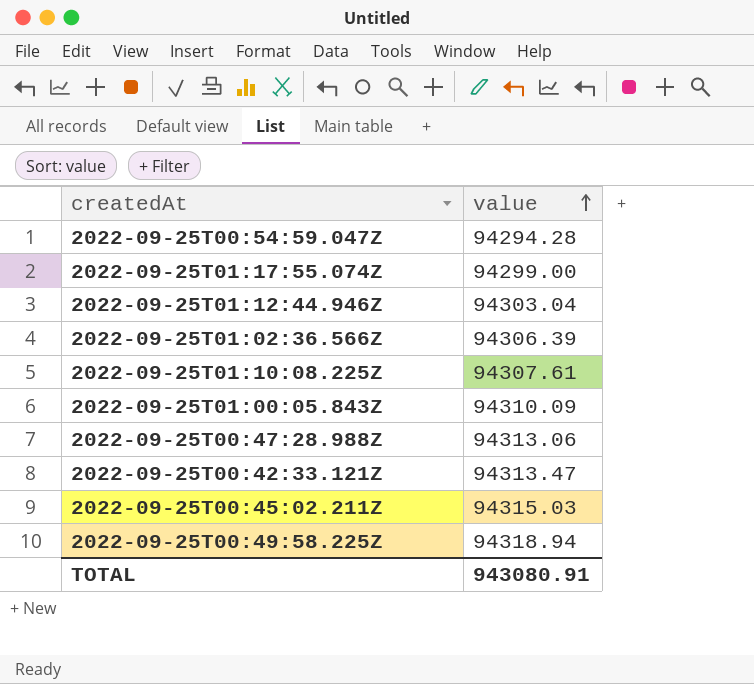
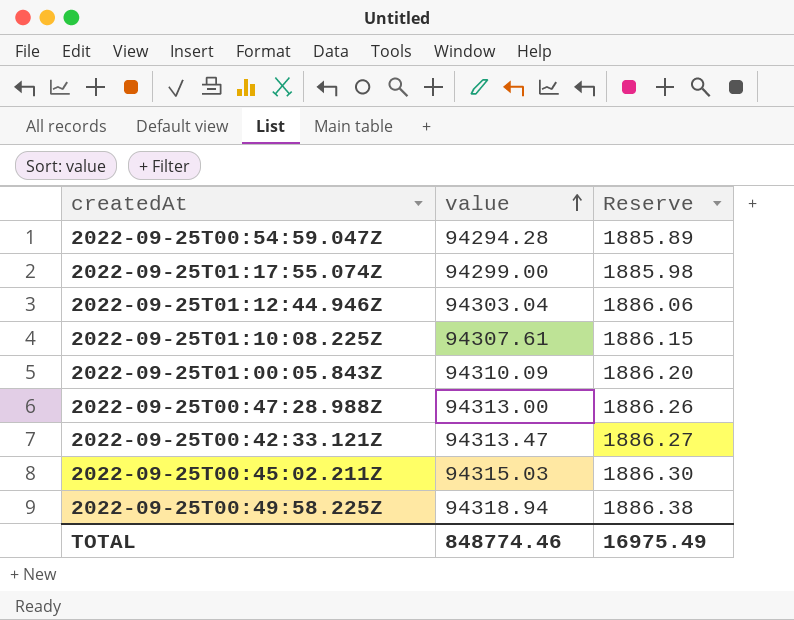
column Reserve | formula: none -> [value] * 0.02
row 2022-09-25T01:02:36.566Z: 94306.39 -> none
2022-09-25T00:47:28.988Z | value: 94313.06 -> 94313.00
TOTAL | value: 943080.91 -> 848774.46

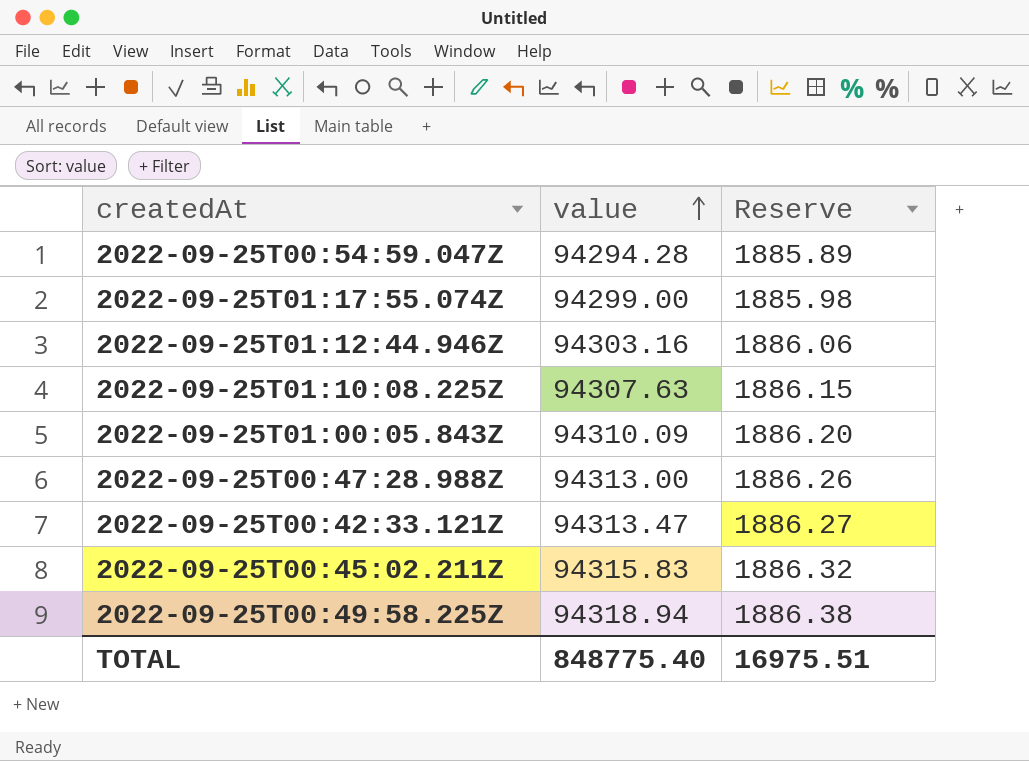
2022-09-25T01:12:44.946Z | value: 94303.04 -> 94303.16
2022-09-25T01:10:08.225Z | value: 94307.61 -> 94307.63
2022-09-25T00:45:02.211Z | value: 94315.03 -> 94315.83
2022-09-25T00:45:02.211Z | Reserve: 1886.30 -> 1886.32
TOTAL | value: 848774.46 -> 848775.40
TOTAL | Reserve: 16975.49 -> 16975.51

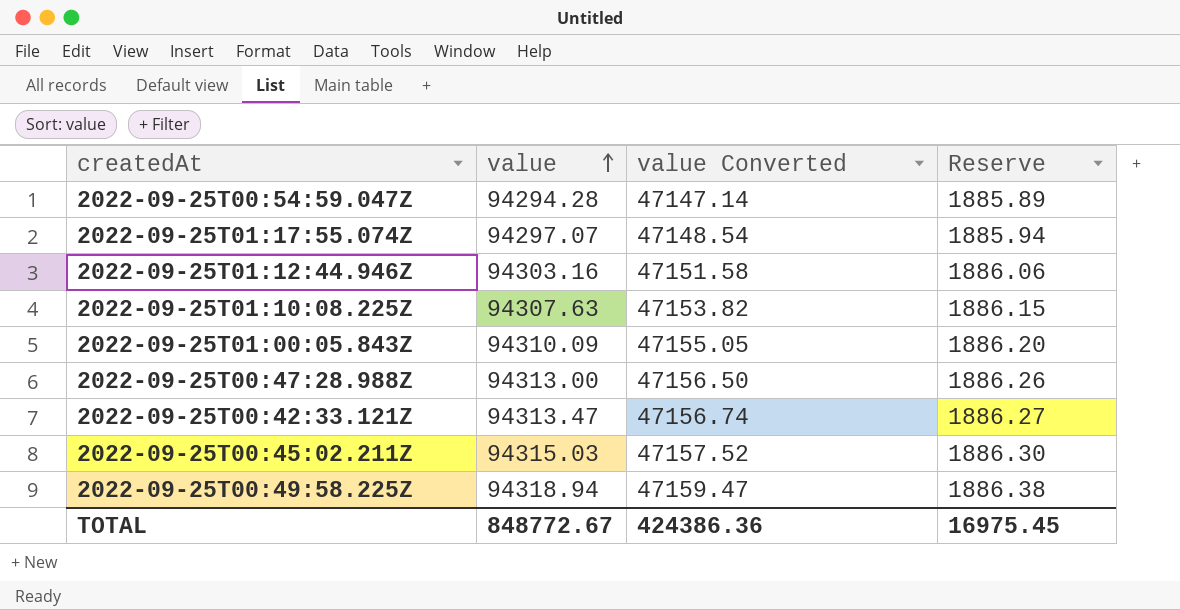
column value Converted | formula: none -> [value] * 0.5
2022-09-25T01:17:55.074Z | value: 94299.00 -> 94297.07
2022-09-25T01:17:55.074Z | Reserve: 1885.98 -> 1885.94
2022-09-25T00:45:02.211Z | value: 94315.83 -> 94315.03
2022-09-25T00:45:02.211Z | Reserve: 1886.32 -> 1886.30
TOTAL | value: 848775.40 -> 848772.67
TOTAL | Reserve: 16975.51 -> 16975.45

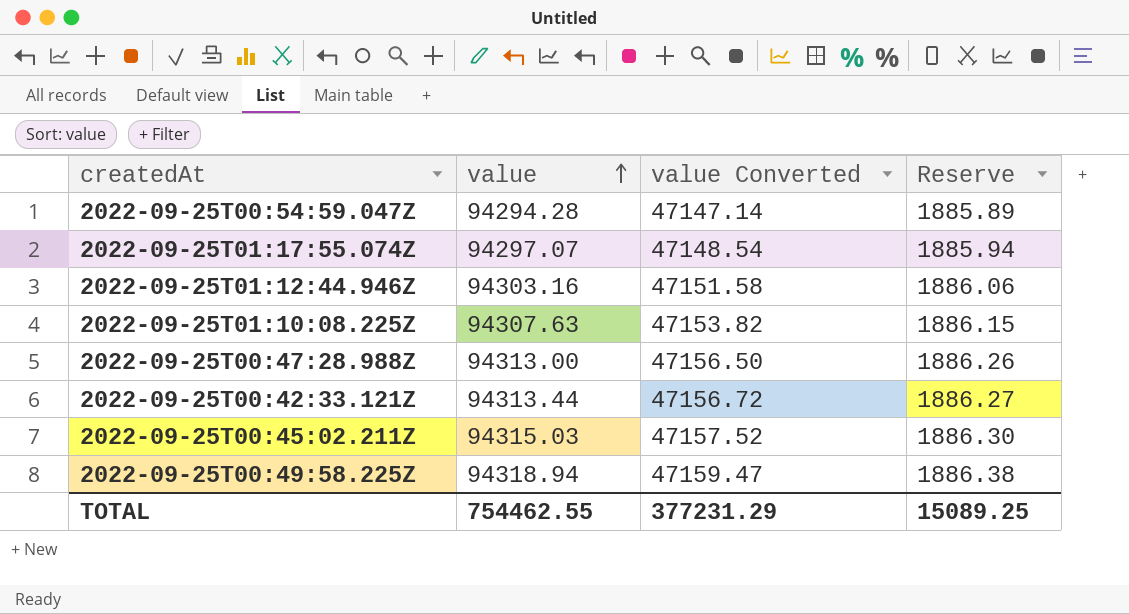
row 2022-09-25T01:00:05.843Z: 94310.09 | 47155.05 | 1886.20 -> none
2022-09-25T00:42:33.121Z | value: 94313.47 -> 94313.44
2022-09-25T00:42:33.121Z | value Converted: 47156.74 -> 47156.72
TOTAL | value: 848772.67 -> 754462.55
TOTAL | value Converted: 424386.36 -> 377231.29
TOTAL | Reserve: 16975.45 -> 15089.25

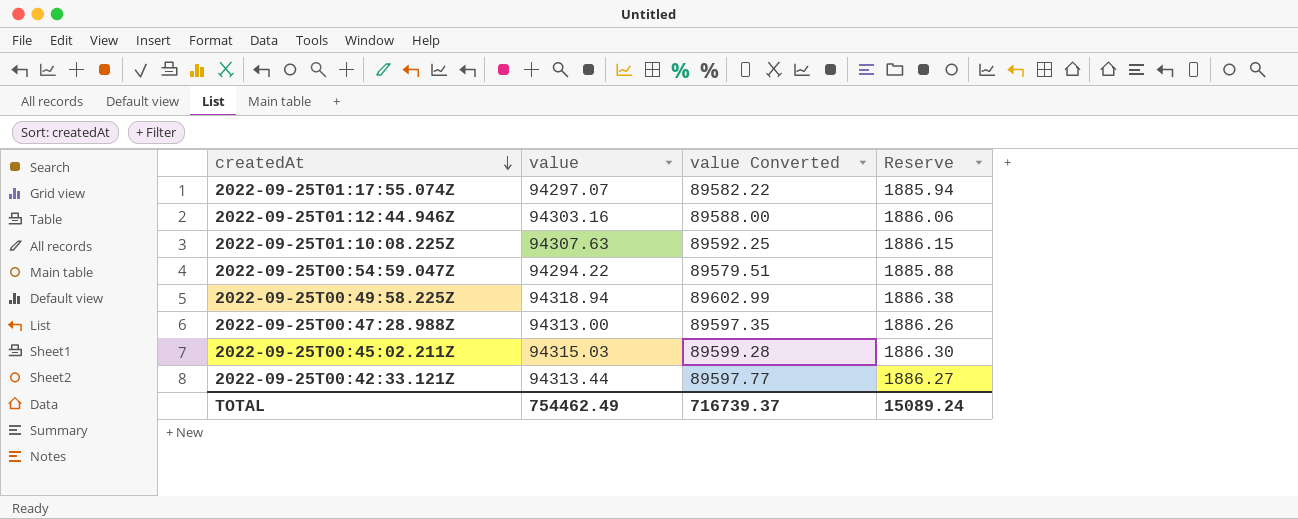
row order: value ascending -> createdAt descending
column value Converted | formula: [value] * 0.5 -> [value] * 0.95
2022-09-25T00:54:59.047Z | value: 94294.28 -> 94294.22
2022-09-25T00:54:59.047Z | Reserve: 1885.89 -> 1885.88
TOTAL | value: 754462.55 -> 754462.49
TOTAL | value Converted: 377231.29 -> 716739.37
TOTAL | Reserve: 15089.25 -> 15089.24

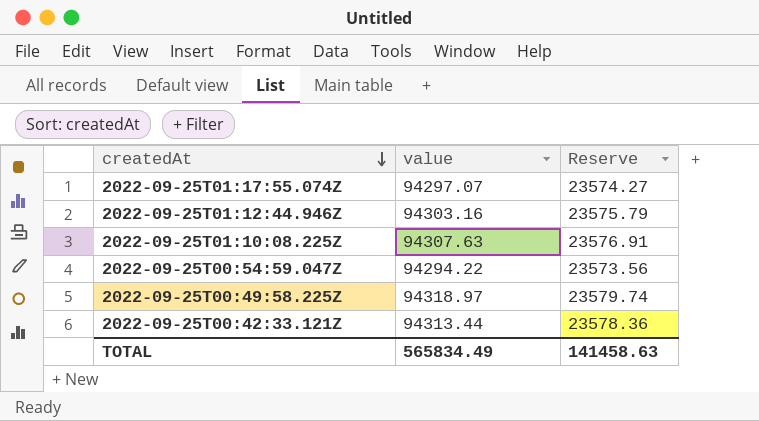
column value Converted | formula: [value] * 0.95 -> none
column Reserve | formula: [value] * 0.02 -> [value] * 0.25
row 2022-09-25T00:47:28.988Z: 94313.00 | 89597.35 | 1886.26 -> none
row 2022-09-25T00:45:02.211Z: 94315.03 | 89599.28 | 1886.30 -> none
2022-09-25T00:49:58.225Z | value: 94318.94 -> 94318.97
TOTAL | value: 754462.49 -> 565834.49
TOTAL | Reserve: 15089.24 -> 141458.63

